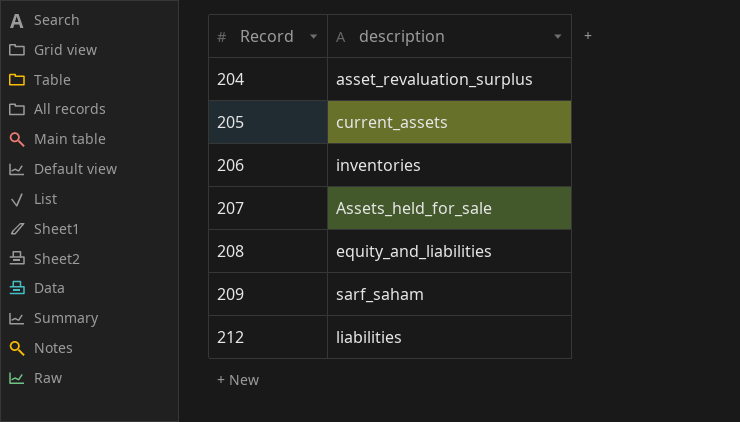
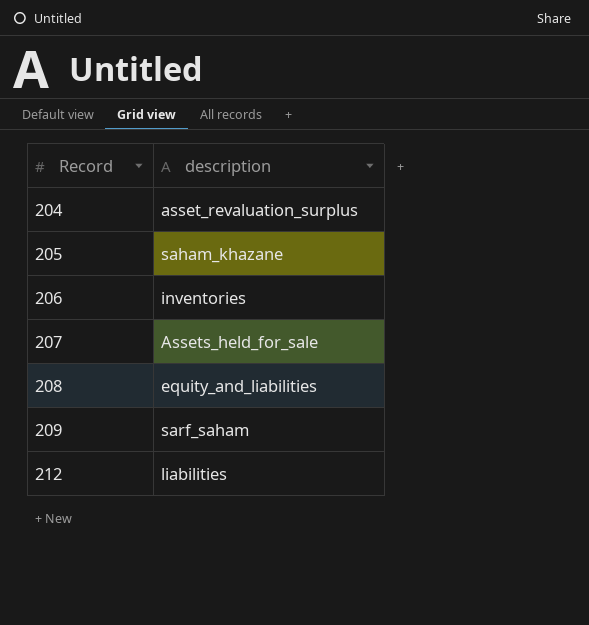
205 | description: current_assets -> saham_khazane

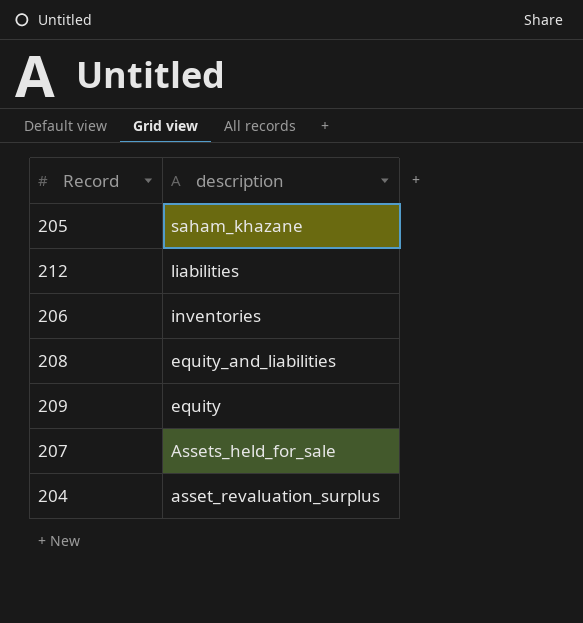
row order: Record ascending -> description descending
209 | description: sarf_saham -> equity

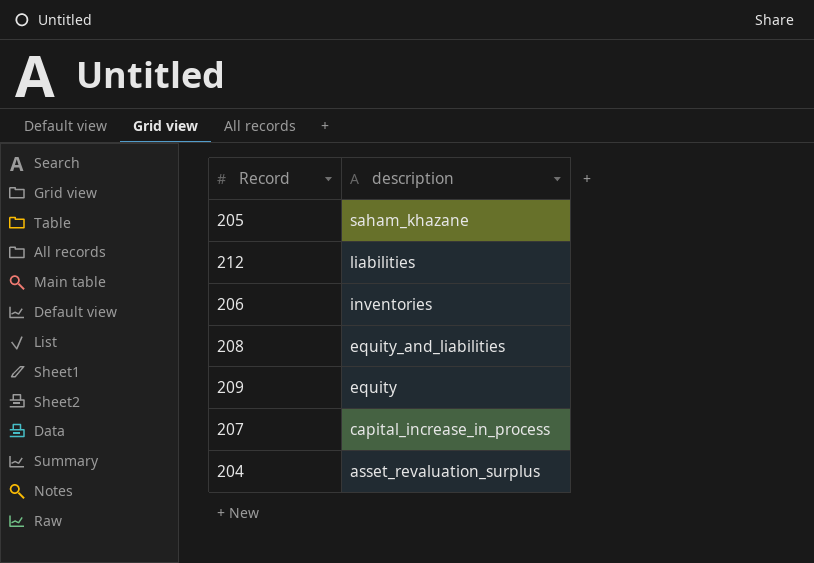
207 | description: Assets_held_for_sale -> capital_increase_in_process

